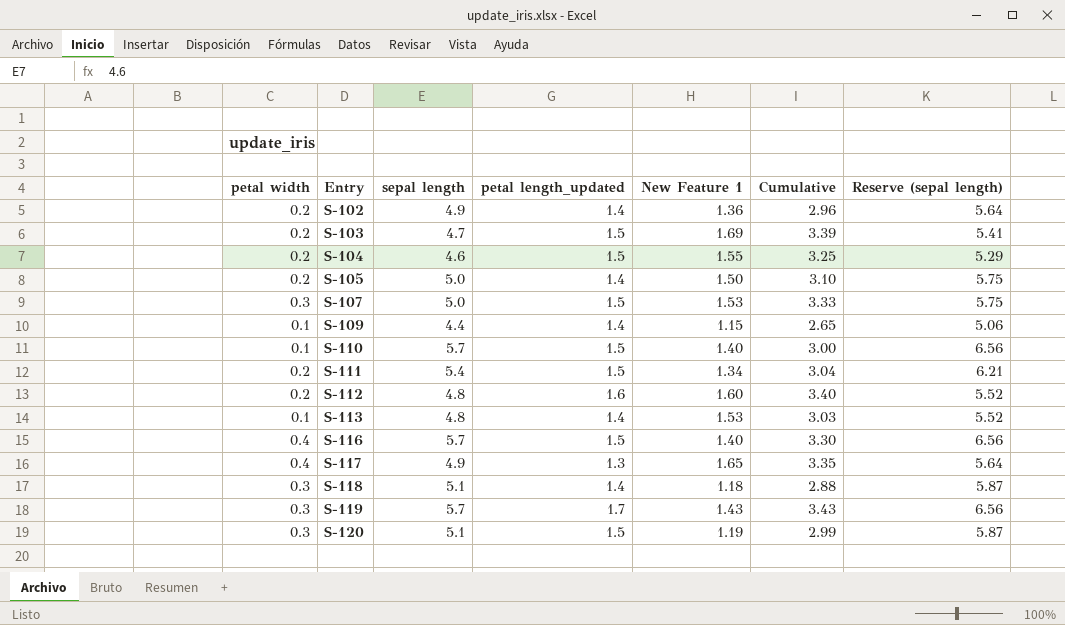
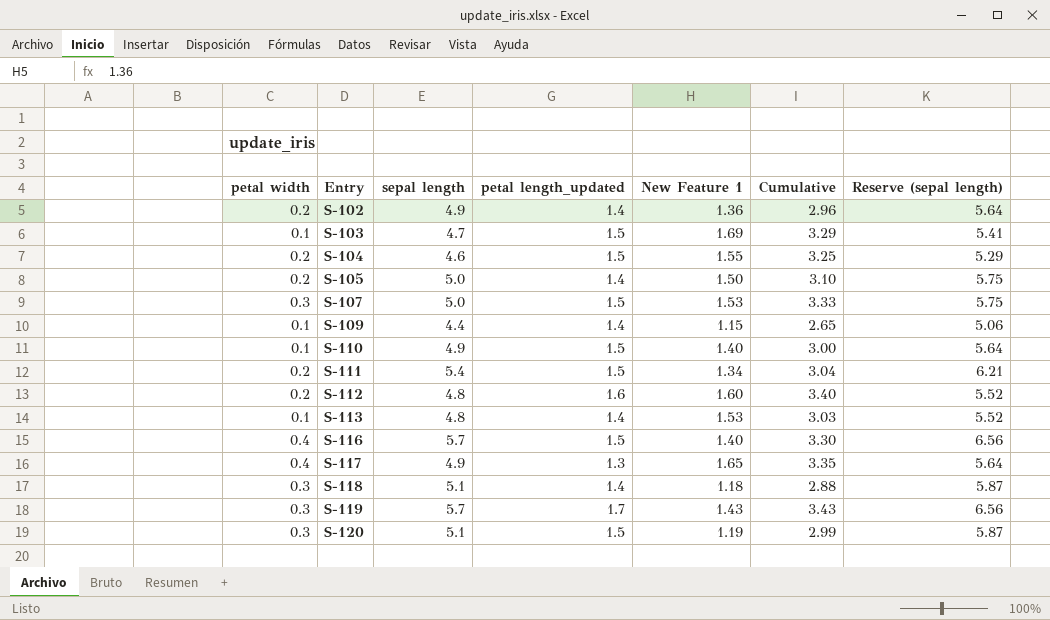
S-103 | petal width: 0.2 -> 0.1
S-103 | Cumulative: 3.39 -> 3.29
S-110 | sepal length: 5.7 -> 4.9
S-110 | Reserve (sepal length): 6.56 -> 5.64

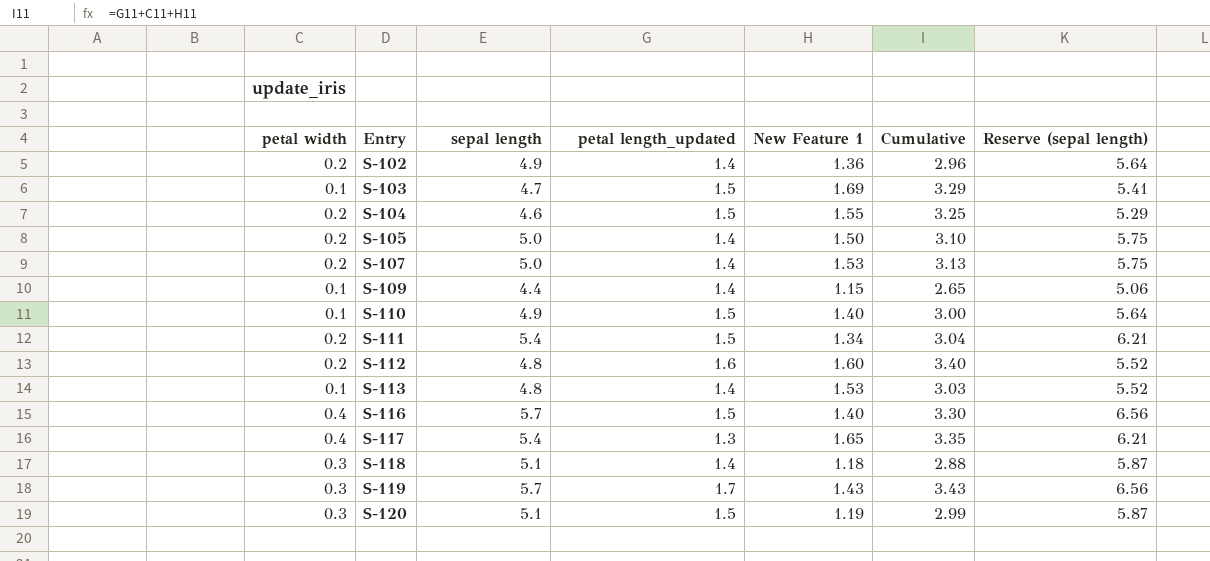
S-107 | petal width: 0.3 -> 0.2
S-107 | petal length_updated: 1.5 -> 1.4
S-107 | Cumulative: 3.33 -> 3.13
S-117 | sepal length: 4.9 -> 5.4
S-117 | Reserve (sepal length): 5.64 -> 6.21

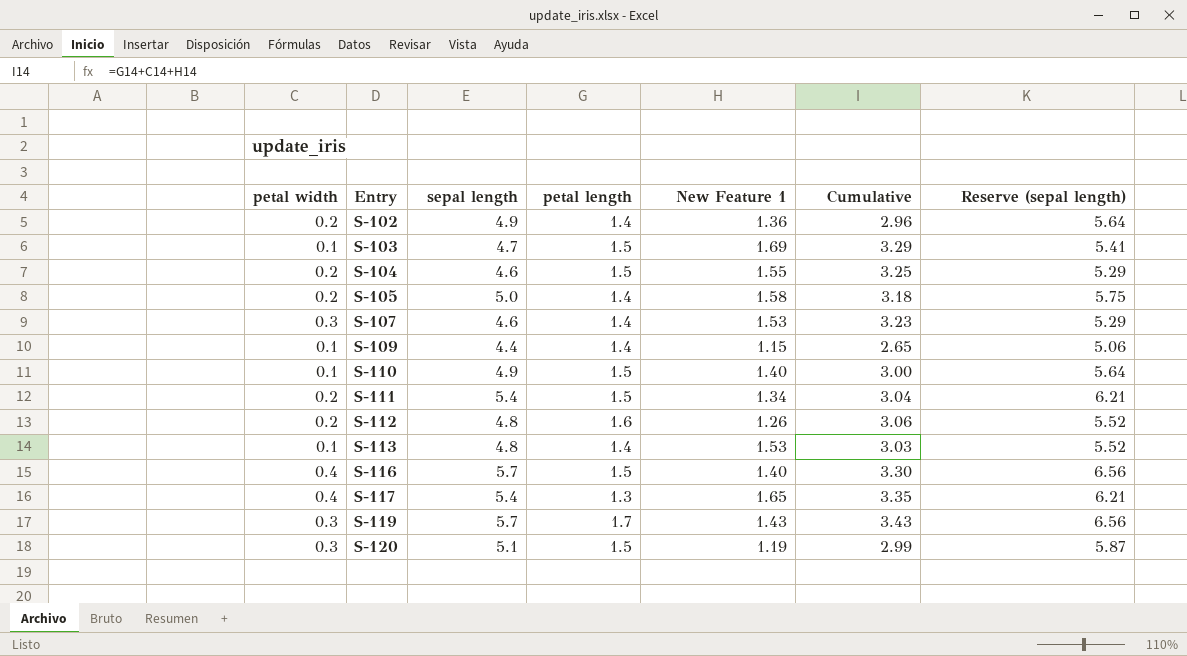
column name: petal length_updated -> petal length
row S-118: 0.3 | 5.1 | 1.4 | 1.18 | 2.88 | 5.87 -> none
S-105 | New Feature 1: 1.50 -> 1.58
S-105 | Cumulative: 3.10 -> 3.18
S-107 | petal width: 0.2 -> 0.3
S-107 | sepal length: 5.0 -> 4.6
S-107 | Cumulative: 3.13 -> 3.23
S-107 | Reserve (sepal length): 5.75 -> 5.29
S-112 | New Feature 1: 1.60 -> 1.26
S-112 | Cumulative: 3.40 -> 3.06

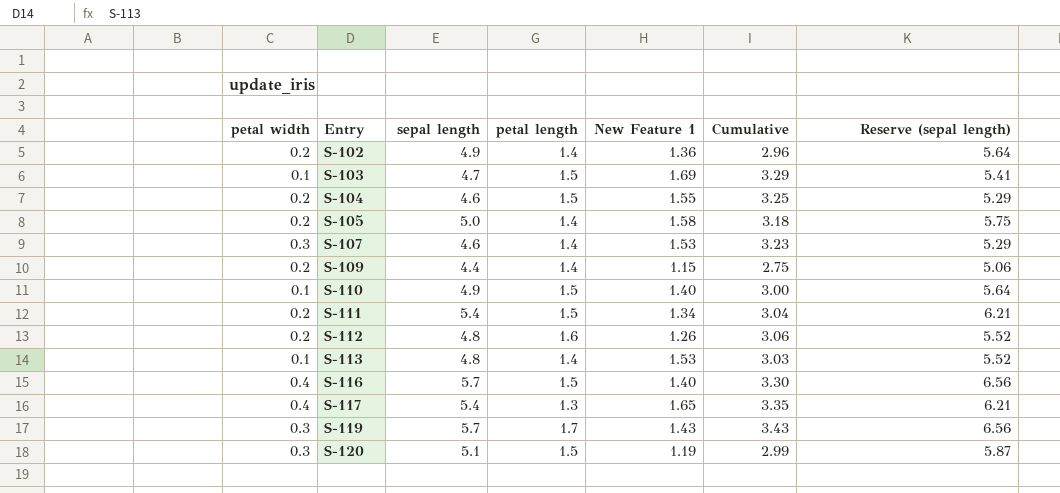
S-109 | petal width: 0.1 -> 0.2
S-109 | Cumulative: 2.65 -> 2.75

